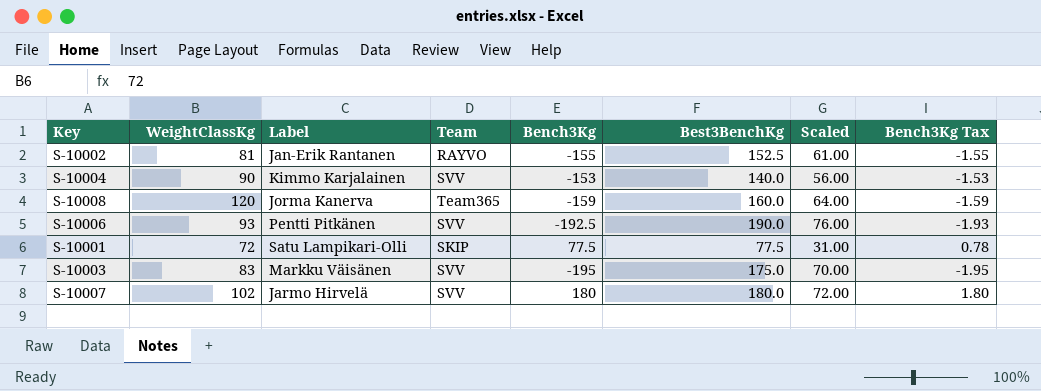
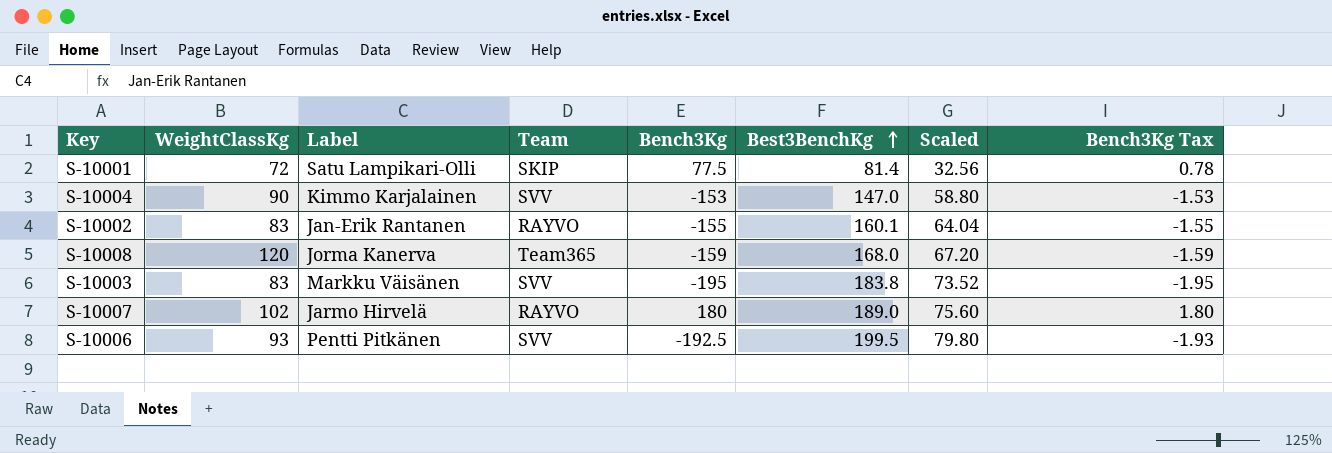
row order: none -> Best3BenchKg ascending
S-10001 | Best3BenchKg: 77.5 -> 81.4
S-10001 | Scaled: 31.00 -> 32.56
S-10004 | Best3BenchKg: 140.0 -> 147.0
S-10004 | Scaled: 56.00 -> 58.80
S-10002 | WeightClassKg: 81 -> 83
S-10002 | Best3BenchKg: 152.5 -> 160.1
S-10002 | Scaled: 61.00 -> 64.04
S-10008 | Best3BenchKg: 160.0 -> 168.0
S-10008 | Scaled: 64.00 -> 67.20
S-10003 | Best3BenchKg: 175.0 -> 183.8
S-10003 | Scaled: 70.00 -> 73.52
S-10007 | Team: SVV -> RAYVO
S-10007 | Best3BenchKg: 180.0 -> 189.0
S-10007 | Scaled: 72.00 -> 75.60
S-10006 | Best3BenchKg: 190.0 -> 199.5
S-10006 | Scaled: 76.00 -> 79.80

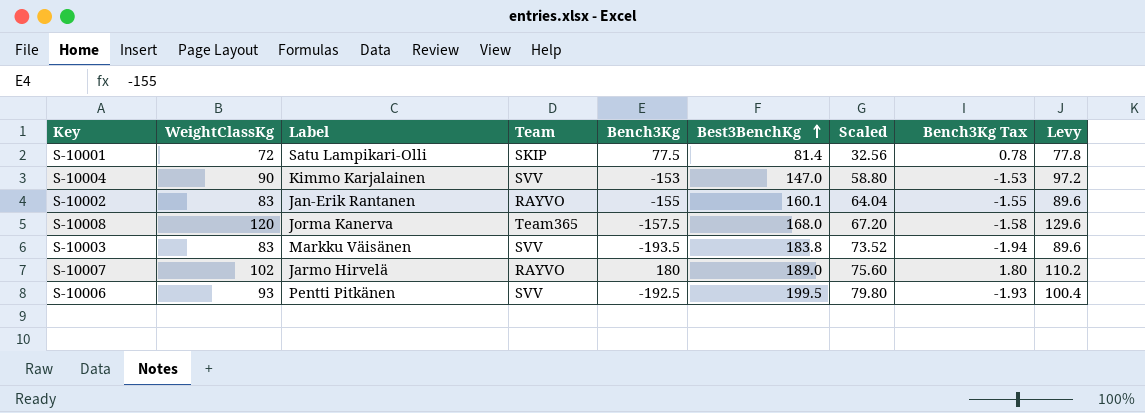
column Levy | formula: none -> [WeightClassKg] * 1.08
S-10008 | Bench3Kg: -159 -> -157.5
S-10008 | Bench3Kg Tax: -1.59 -> -1.58
S-10003 | Bench3Kg: -195 -> -193.5
S-10003 | Bench3Kg Tax: -1.95 -> -1.94

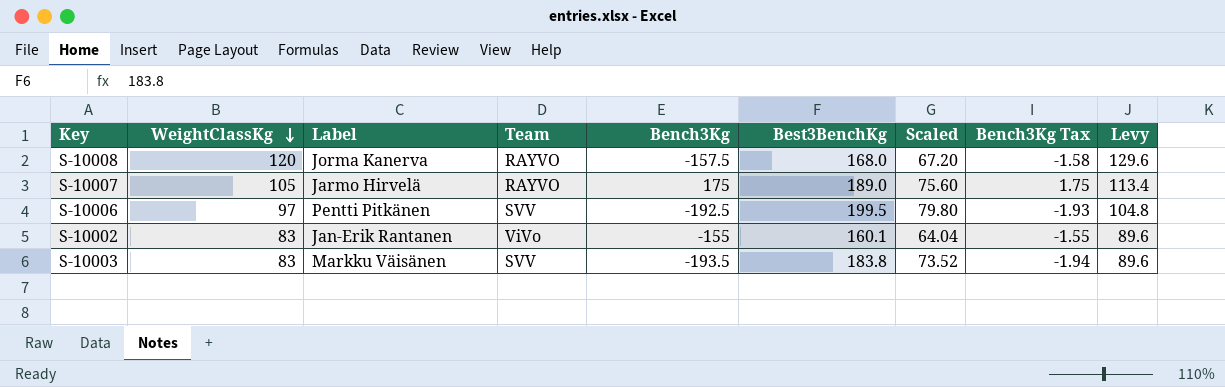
row order: Best3BenchKg ascending -> WeightClassKg descending
row S-10001: 72 | Satu Lampikari-Olli | SKIP | 77.5 | 81.4 | 32.56 | 0.78 | 77.8 -> none
row S-10004: 90 | Kimmo Karjalainen | SVV | -153 | 147.0 | 58.80 | -1.53 | 97.2 -> none
S-10008 | Team: Team365 -> RAYVO
S-10007 | WeightClassKg: 102 -> 105
S-10007 | Bench3Kg: 180 -> 175
S-10007 | Bench3Kg Tax: 1.80 -> 1.75
S-10007 | Levy: 110.2 -> 113.4
S-10006 | WeightClassKg: 93 -> 97
S-10006 | Levy: 100.4 -> 104.8
S-10002 | Team: RAYVO -> ViVo

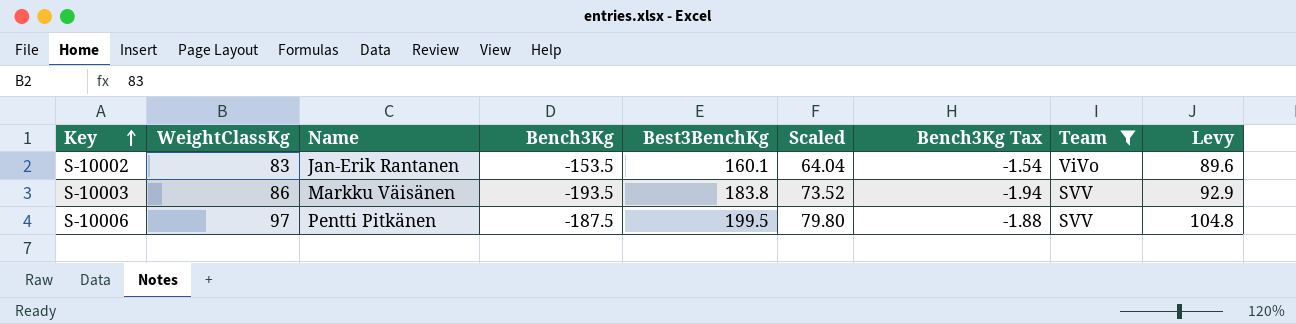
filter: none -> Team != RAYVO
row order: WeightClassKg descending -> Key ascending
column name: Label -> Name
column Team | position: 4 -> 8
S-10002 | Bench3Kg: -155 -> -153.5
S-10002 | Bench3Kg Tax: -1.55 -> -1.54
S-10003 | WeightClassKg: 83 -> 86
S-10003 | Levy: 89.6 -> 92.9
S-10006 | Bench3Kg: -192.5 -> -187.5
S-10006 | Bench3Kg Tax: -1.93 -> -1.88

